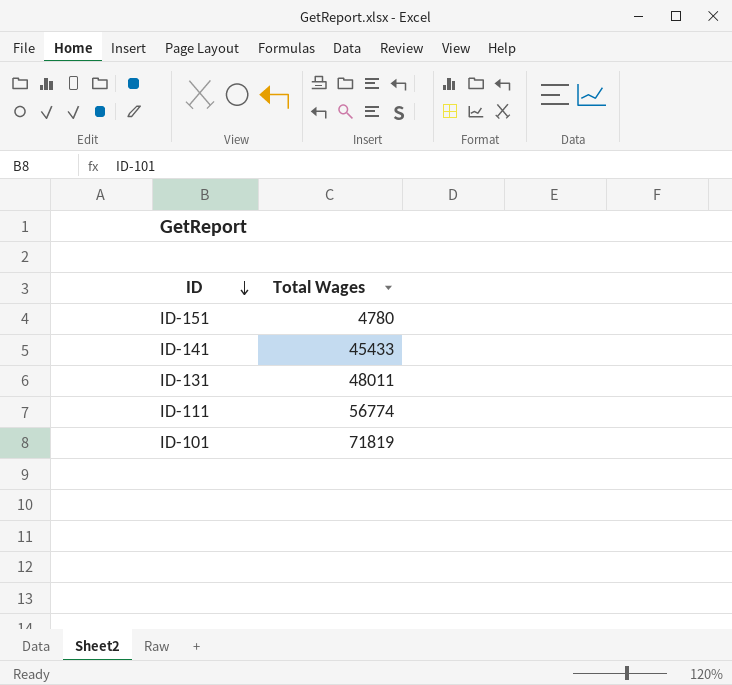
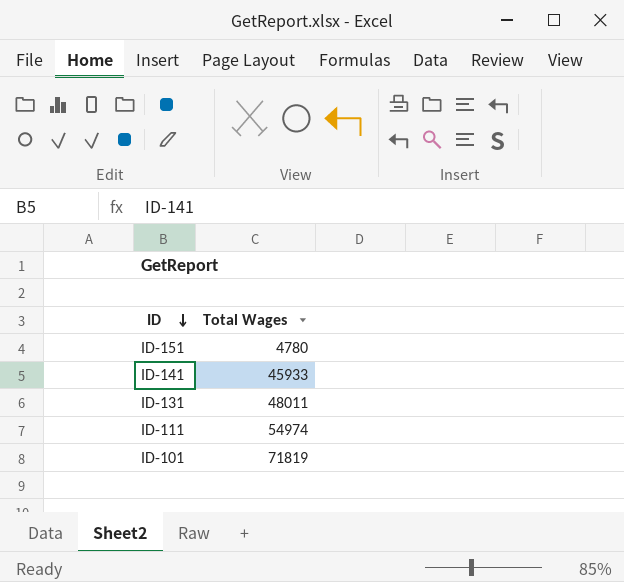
ID-141 | Total Wages: 45433 -> 45933
ID-111 | Total Wages: 56774 -> 54974

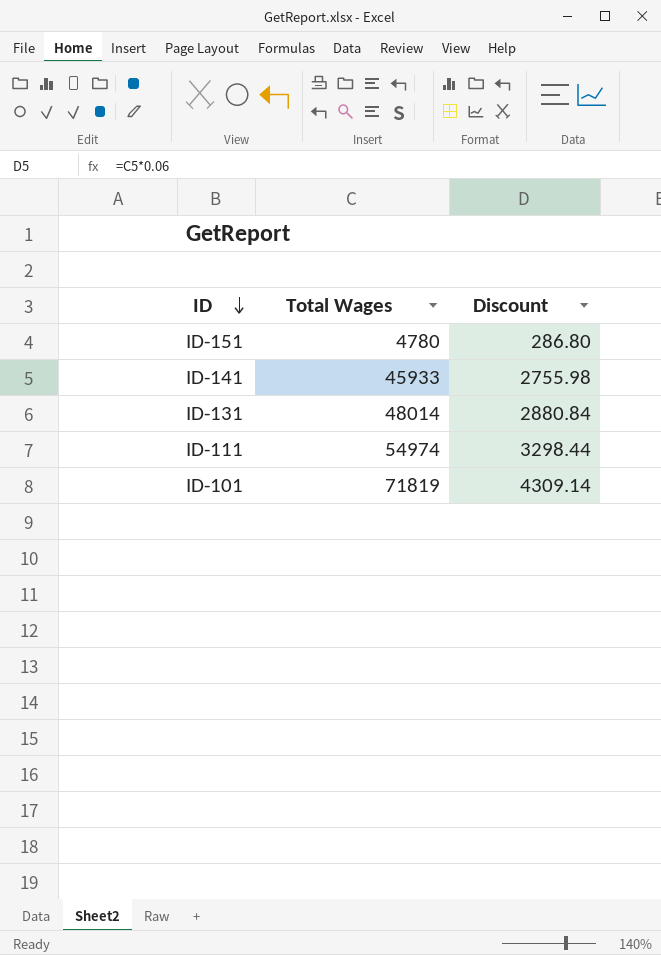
column Discount | formula: none -> [Total Wages] * 0.06
ID-131 | Total Wages: 48011 -> 48014

